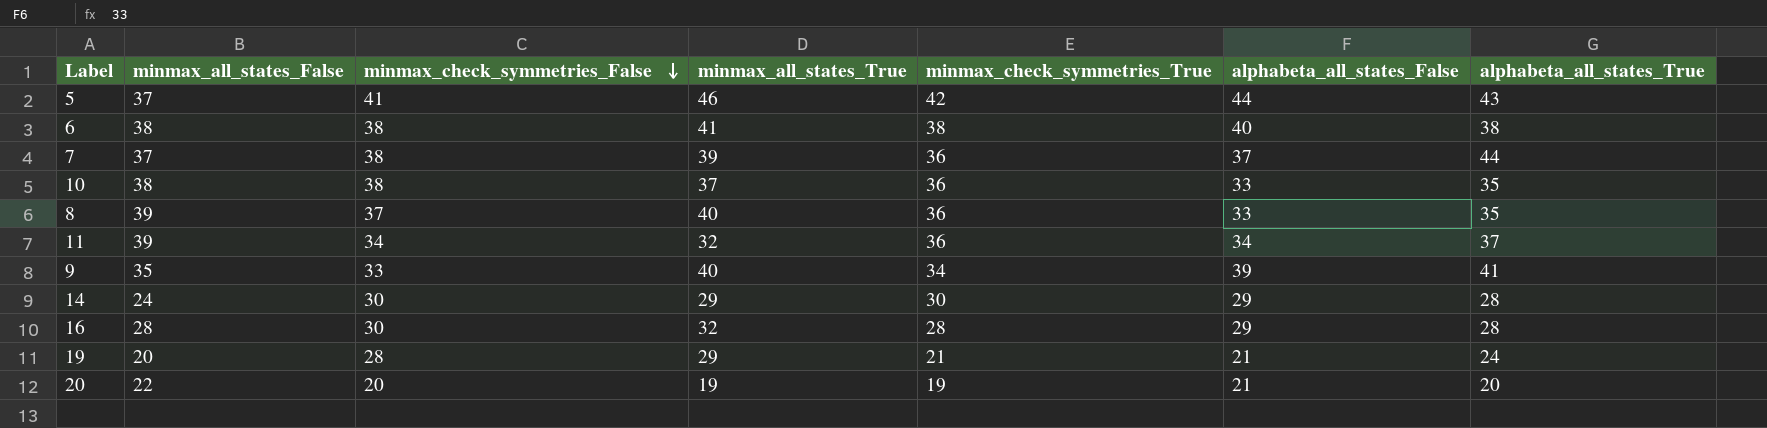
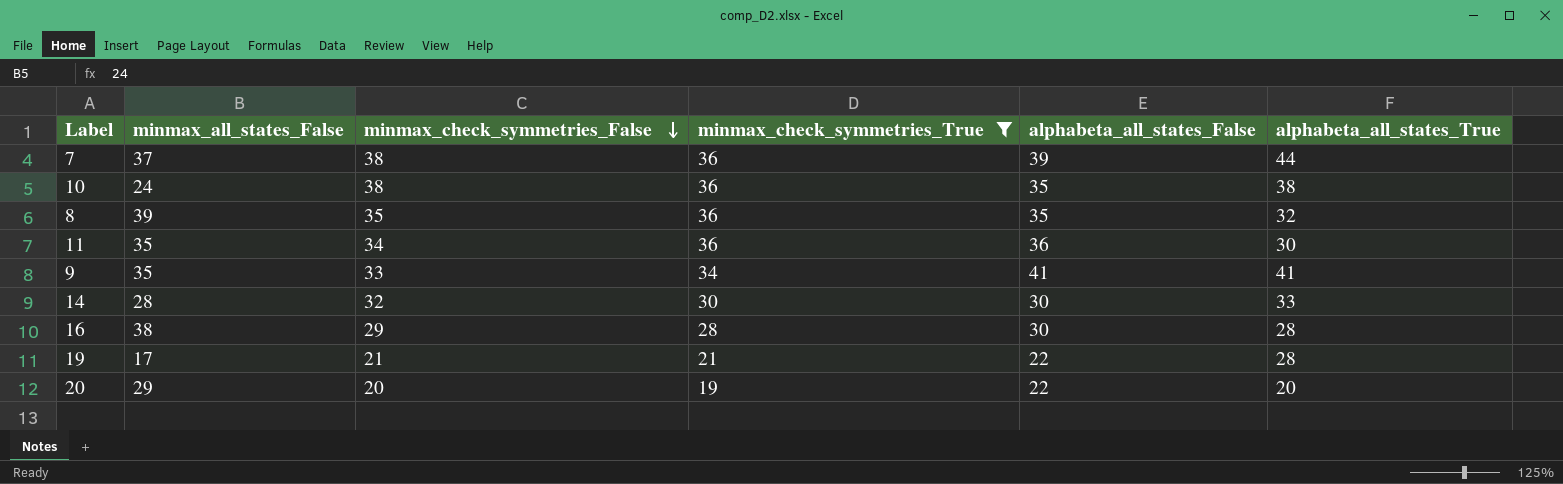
filter: none -> minmax_check_symmetries_True <= 36
column minmax_all_states_True | position: 4 -> none
7 | alphabeta_all_states_False: 37 -> 39
10 | minmax_all_states_False: 38 -> 24
10 | alphabeta_all_states_False: 33 -> 35
10 | alphabeta_all_states_True: 35 -> 38
8 | minmax_check_symmetries_False: 37 -> 35
8 | alphabeta_all_states_False: 33 -> 35
8 | alphabeta_all_states_True: 35 -> 32
11 | minmax_all_states_False: 39 -> 35
11 | alphabeta_all_states_False: 34 -> 36
11 | alphabeta_all_states_True: 37 -> 30
9 | alphabeta_all_states_False: 39 -> 41
14 | minmax_all_states_False: 24 -> 28
14 | minmax_check_symmetries_False: 30 -> 32
14 | alphabeta_all_states_False: 29 -> 30
14 | alphabeta_all_states_True: 28 -> 33
16 | minmax_all_states_False: 28 -> 38
16 | minmax_check_symmetries_False: 30 -> 29
16 | alphabeta_all_states_False: 29 -> 30
19 | minmax_all_states_False: 20 -> 17
19 | minmax_check_symmetries_False: 28 -> 21
19 | alphabeta_all_states_False: 21 -> 22
19 | alphabeta_all_states_True: 24 -> 28
20 | minmax_all_states_False: 22 -> 29
20 | alphabeta_all_states_False: 21 -> 22

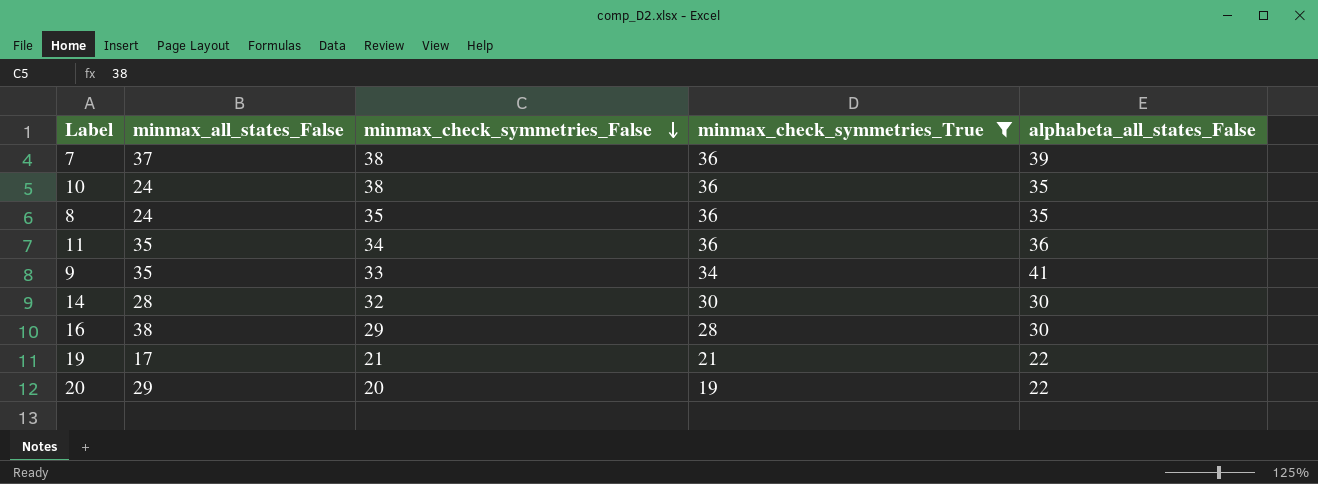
column alphabeta_all_states_True | position: 6 -> none
8 | minmax_all_states_False: 39 -> 24

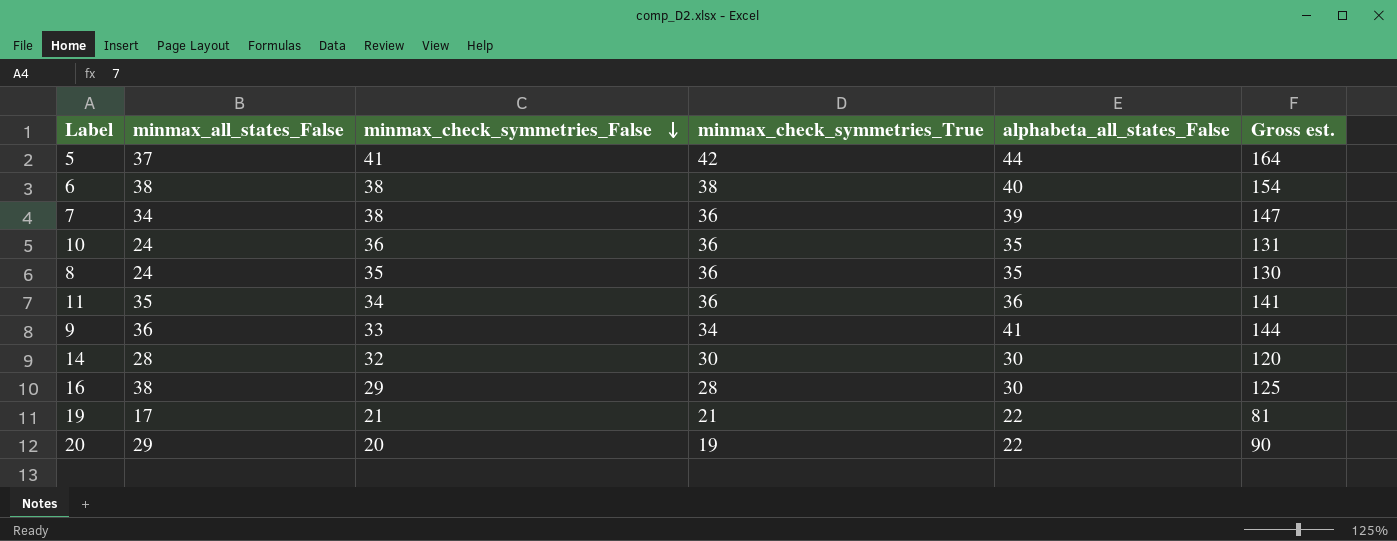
filter: minmax_check_symmetries_True <= 36 -> none
column Gross est. | formula: none -> [minmax_all_states_False] + [minmax_check_symmetries_False] + [minmax_check_symmetries_True] + [alphabeta_all_states_False]
7 | minmax_all_states_False: 37 -> 34
10 | minmax_check_symmetries_False: 38 -> 36
9 | minmax_all_states_False: 35 -> 36

